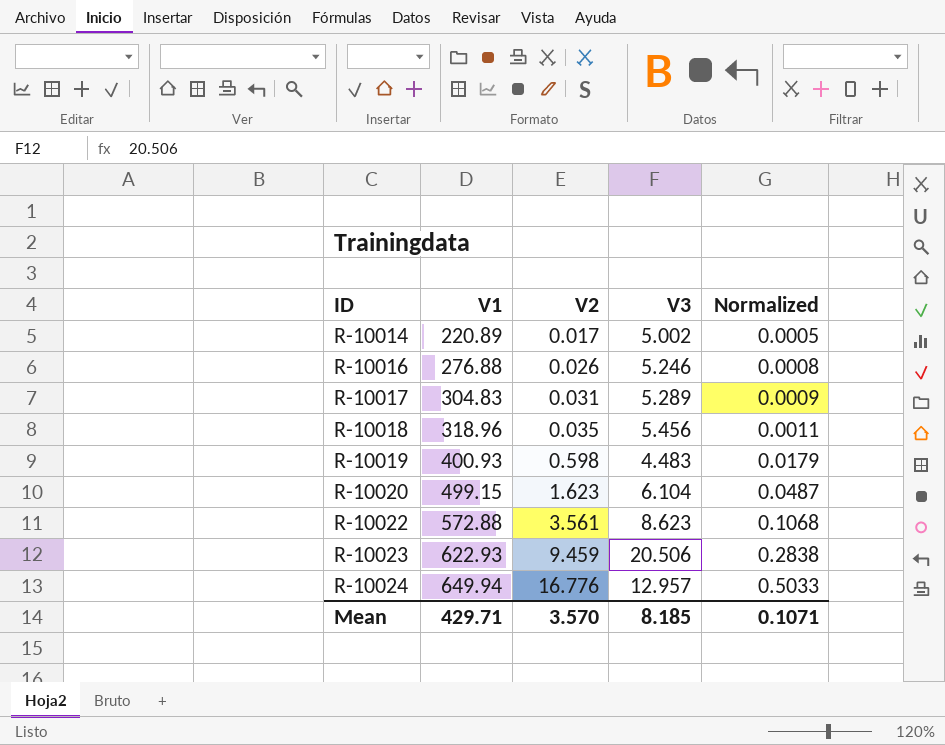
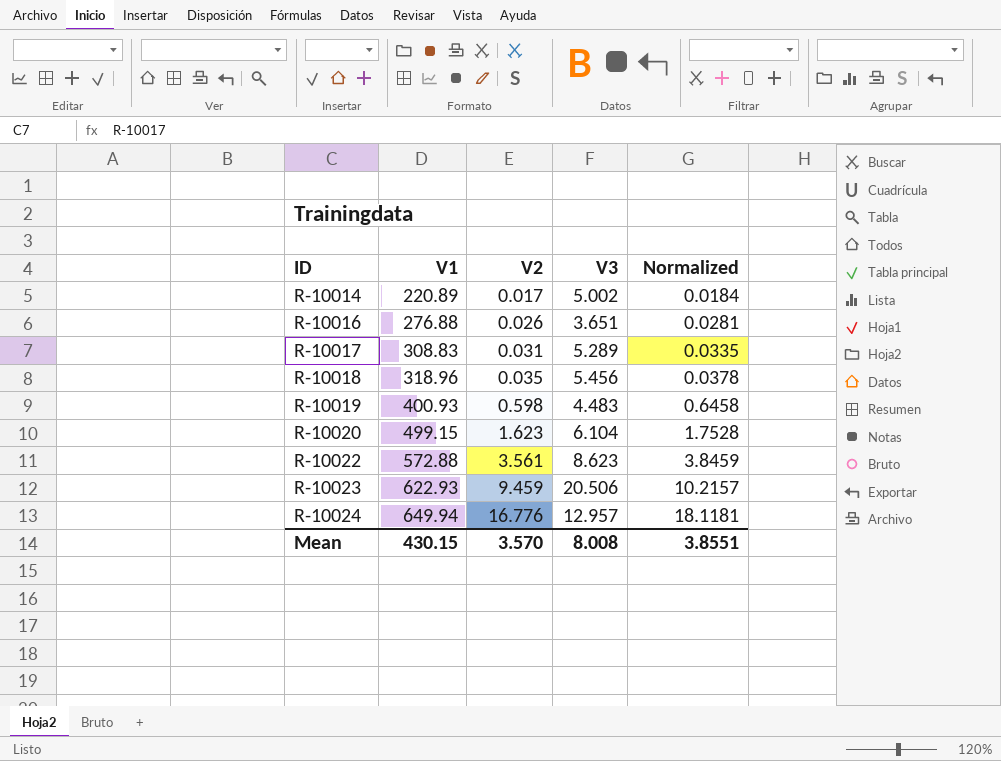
column Normalized | formula: [V2] * 0.03 -> [V2] * 1.08
R-10016 | V3: 5.246 -> 3.651
R-10017 | V1: 304.83 -> 308.83
Mean | V1: 429.71 -> 430.15
Mean | V3: 8.185 -> 8.008
Mean | Normalized: 0.1071 -> 3.8551

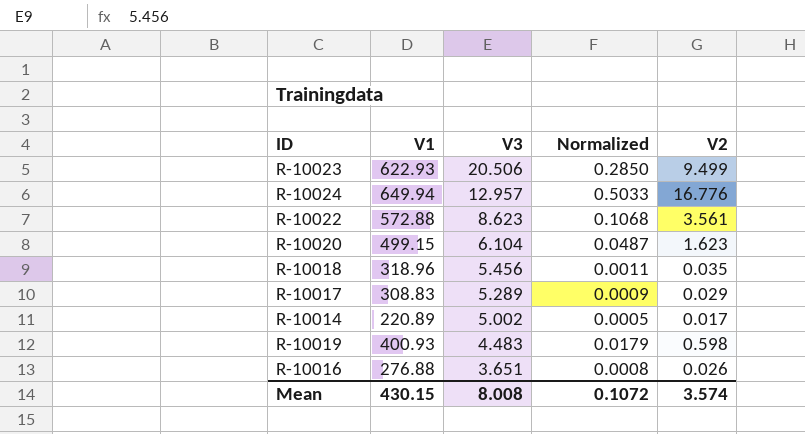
row order: ID ascending -> V3 descending
column Normalized | formula: [V2] * 1.08 -> [V2] * 0.03
column V2 | position: 3 -> 5
R-10023 | V2: 9.459 -> 9.499
R-10017 | V2: 0.031 -> 0.029
Mean | Normalized: 3.8551 -> 0.1072
Mean | V2: 3.570 -> 3.574

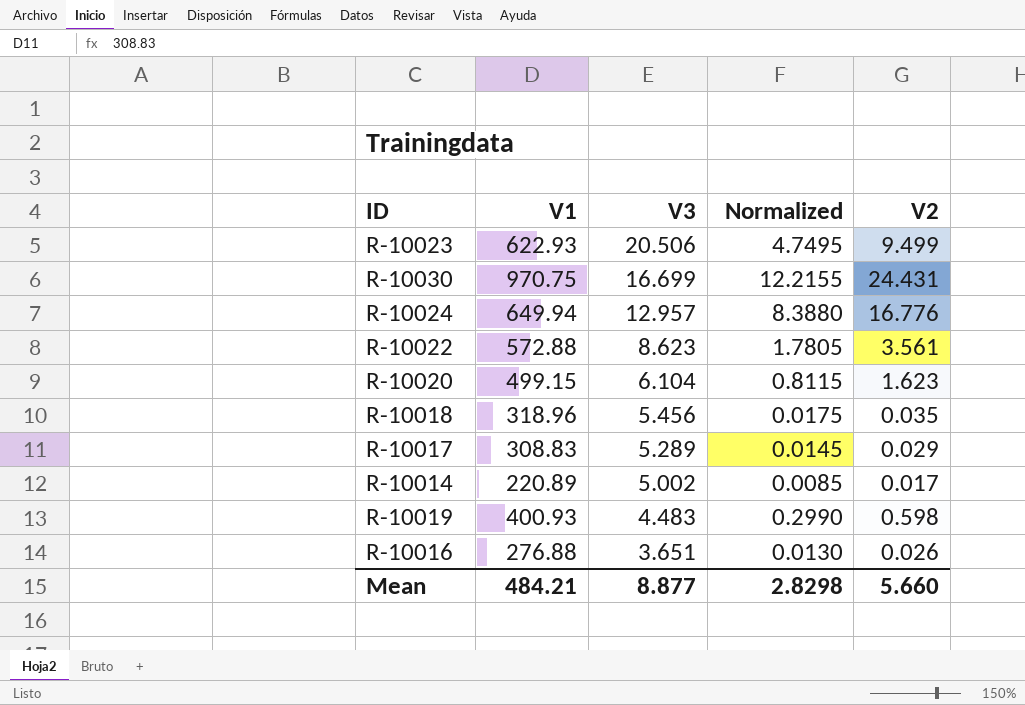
column Normalized | formula: [V2] * 0.03 -> [V2] * 0.5
row R-10030: none -> 970.75 | 16.699 | 12.2155 | 24.431
Mean | V1: 430.15 -> 484.21
Mean | V3: 8.008 -> 8.877
Mean | Normalized: 0.1072 -> 2.8298
Mean | V2: 3.574 -> 5.660

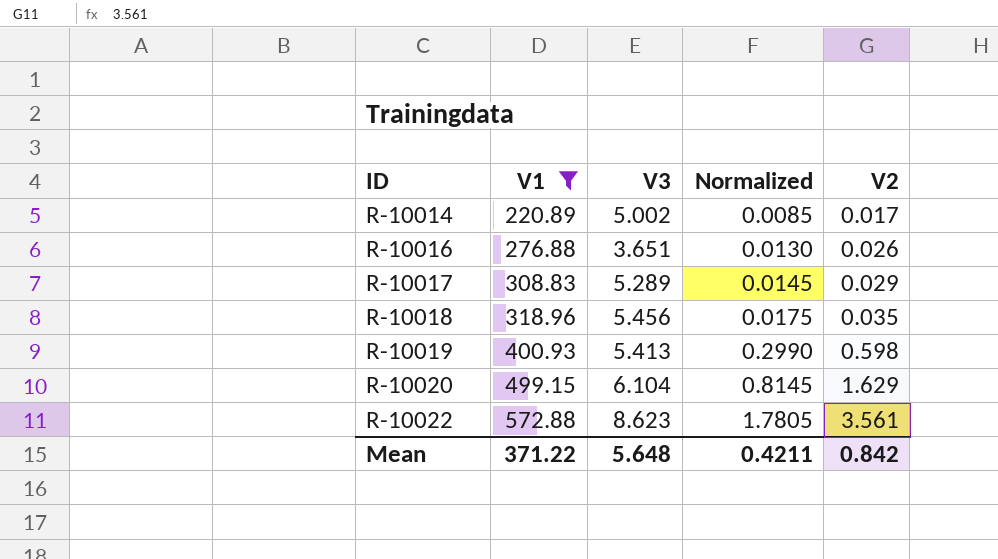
filter: none -> V1 <= 572.88
row order: V3 descending -> ID ascending
R-10019 | V3: 4.483 -> 5.413
R-10020 | Normalized: 0.8115 -> 0.8145
R-10020 | V2: 1.623 -> 1.629
Mean | V1: 484.21 -> 371.22
Mean | V3: 8.877 -> 5.648
Mean | Normalized: 2.8298 -> 0.4211
Mean | V2: 5.660 -> 0.842

